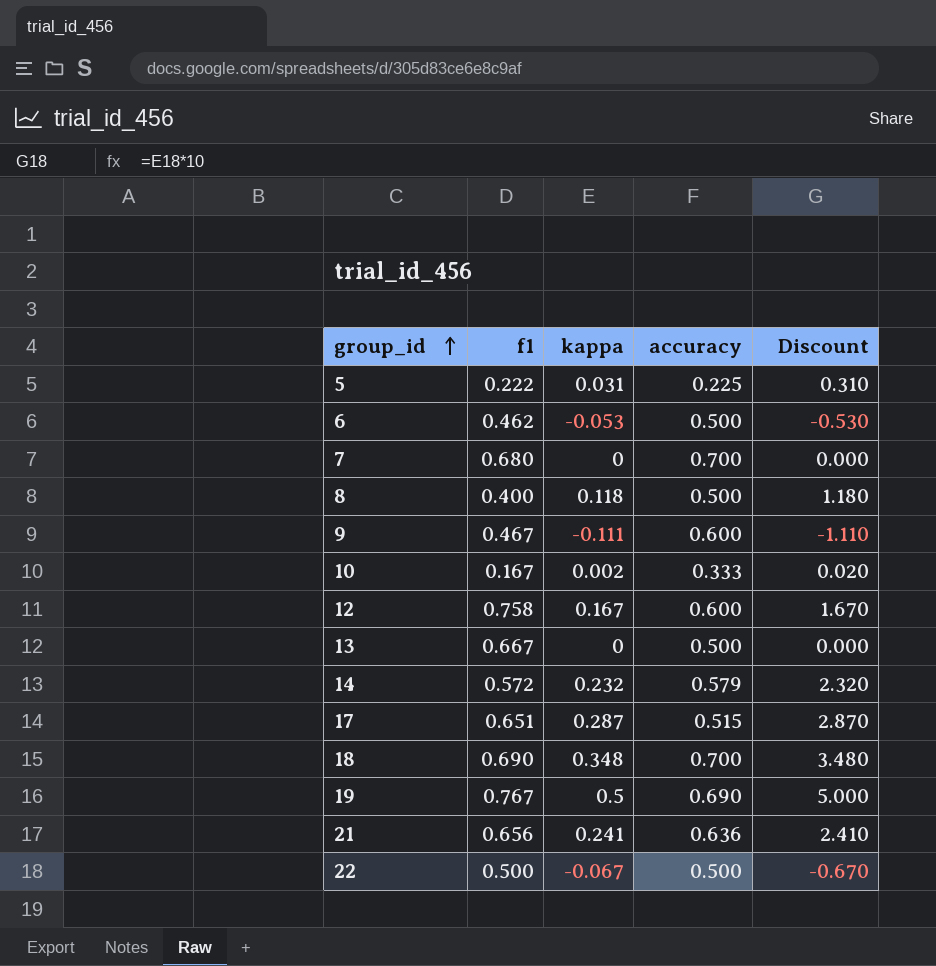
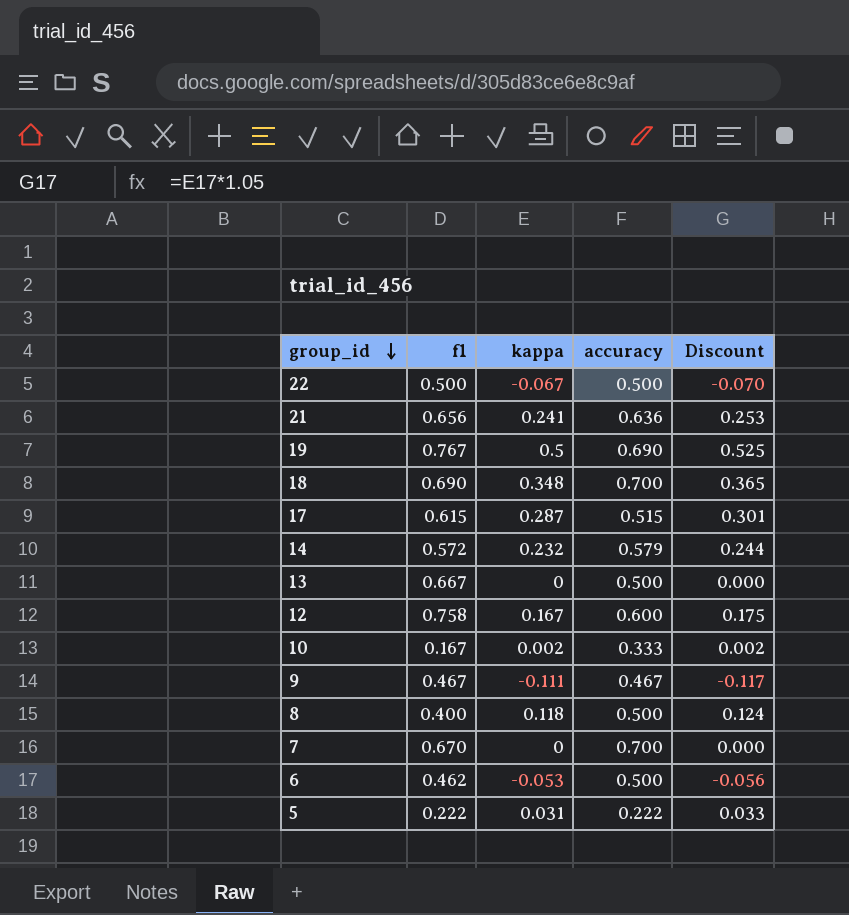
row order: group_id ascending -> group_id descending
column Discount | formula: [kappa] * 10 -> [kappa] * 1.05
17 | f1: 0.651 -> 0.615
9 | accuracy: 0.600 -> 0.467
7 | f1: 0.680 -> 0.670
5 | accuracy: 0.225 -> 0.222

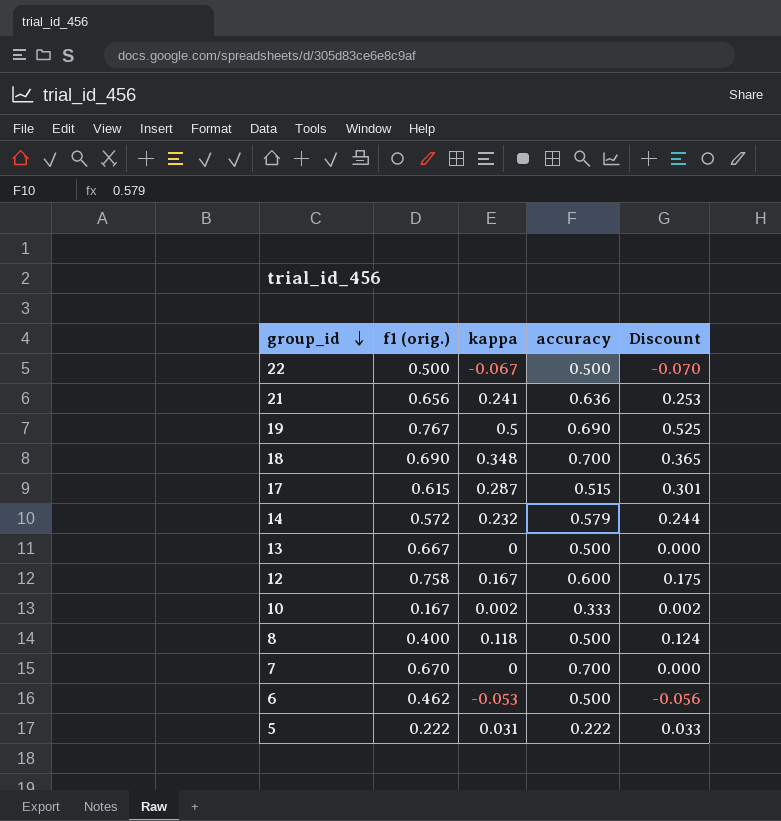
column name: f1 -> f1 (orig.)
row 9: 0.467 | -0.111 | 0.467 | -0.117 -> none

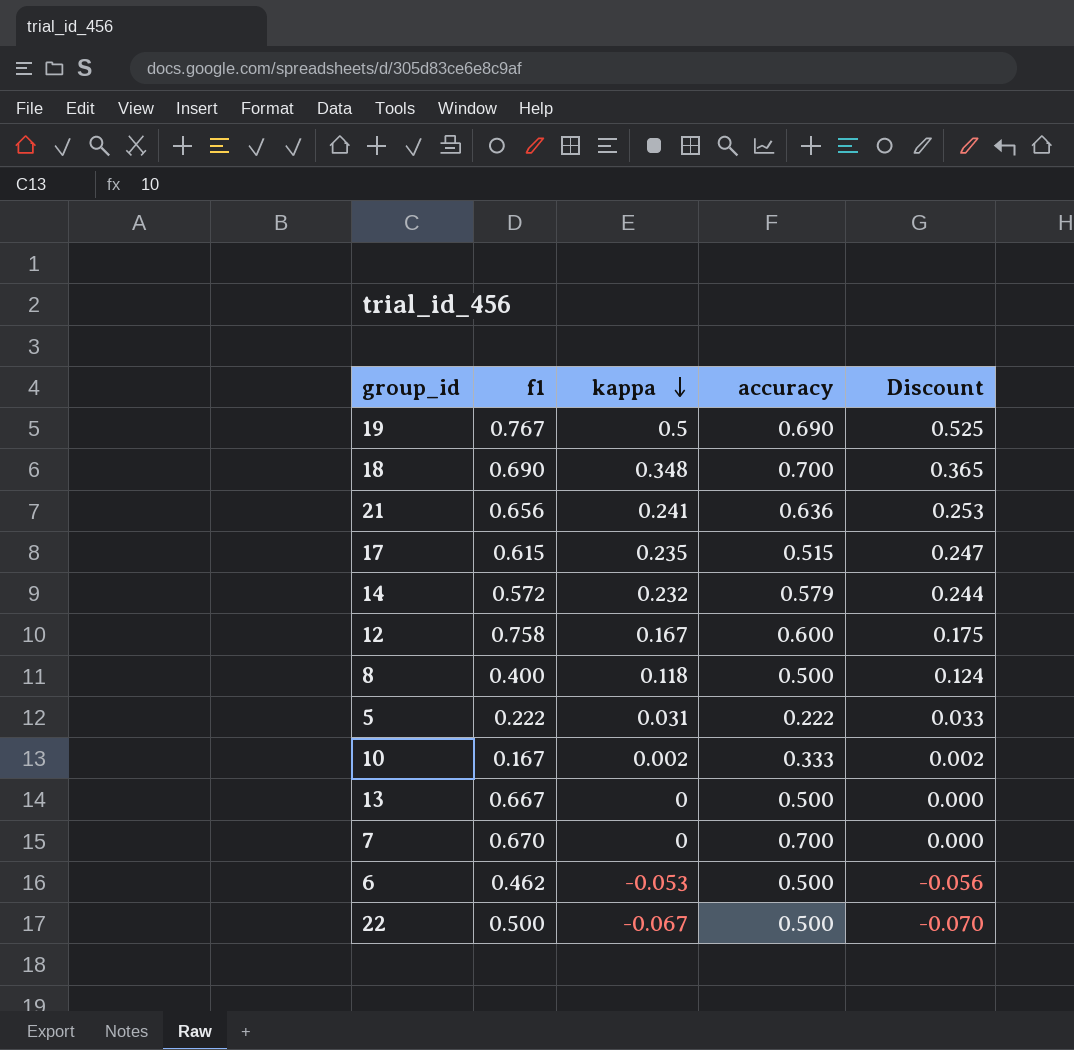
row order: group_id descending -> kappa descending
column name: f1 (orig.) -> f1
17 | kappa: 0.287 -> 0.235
17 | Discount: 0.301 -> 0.247

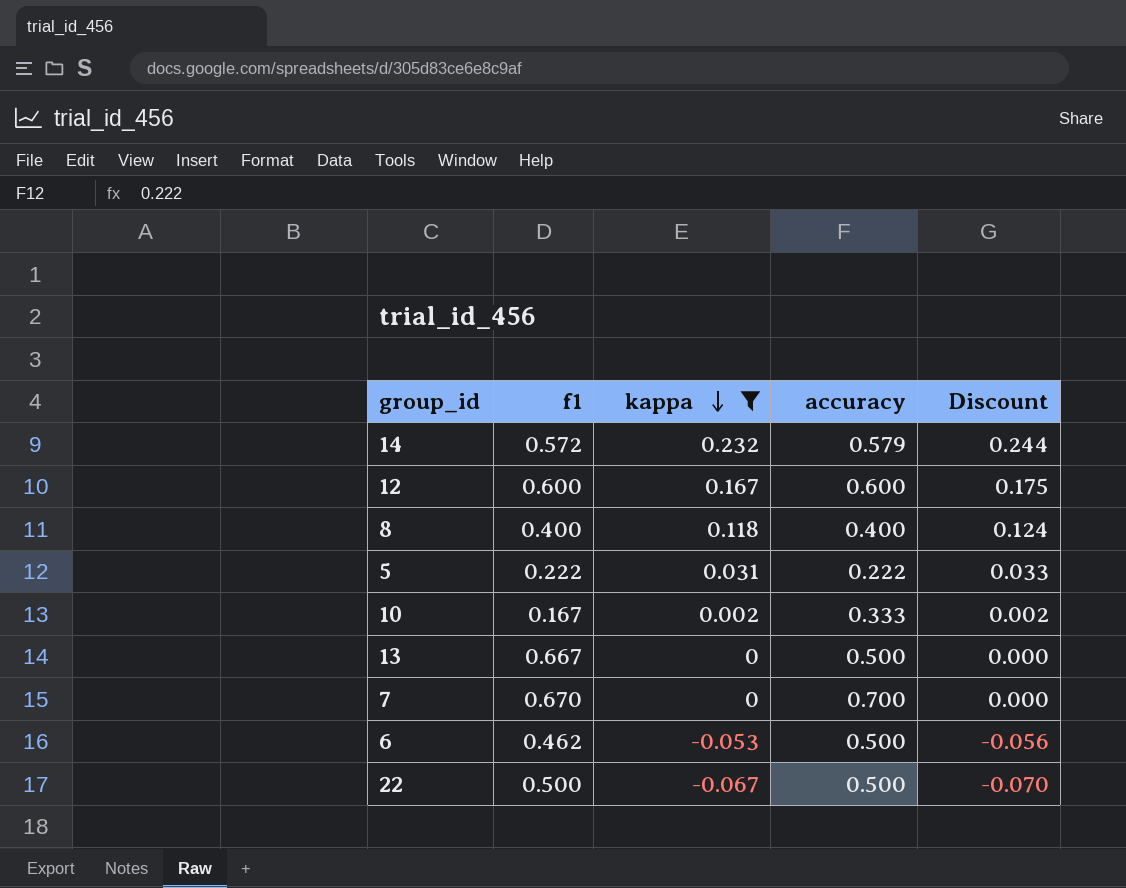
filter: none -> kappa <= 0.232
12 | f1: 0.758 -> 0.600
8 | accuracy: 0.500 -> 0.400

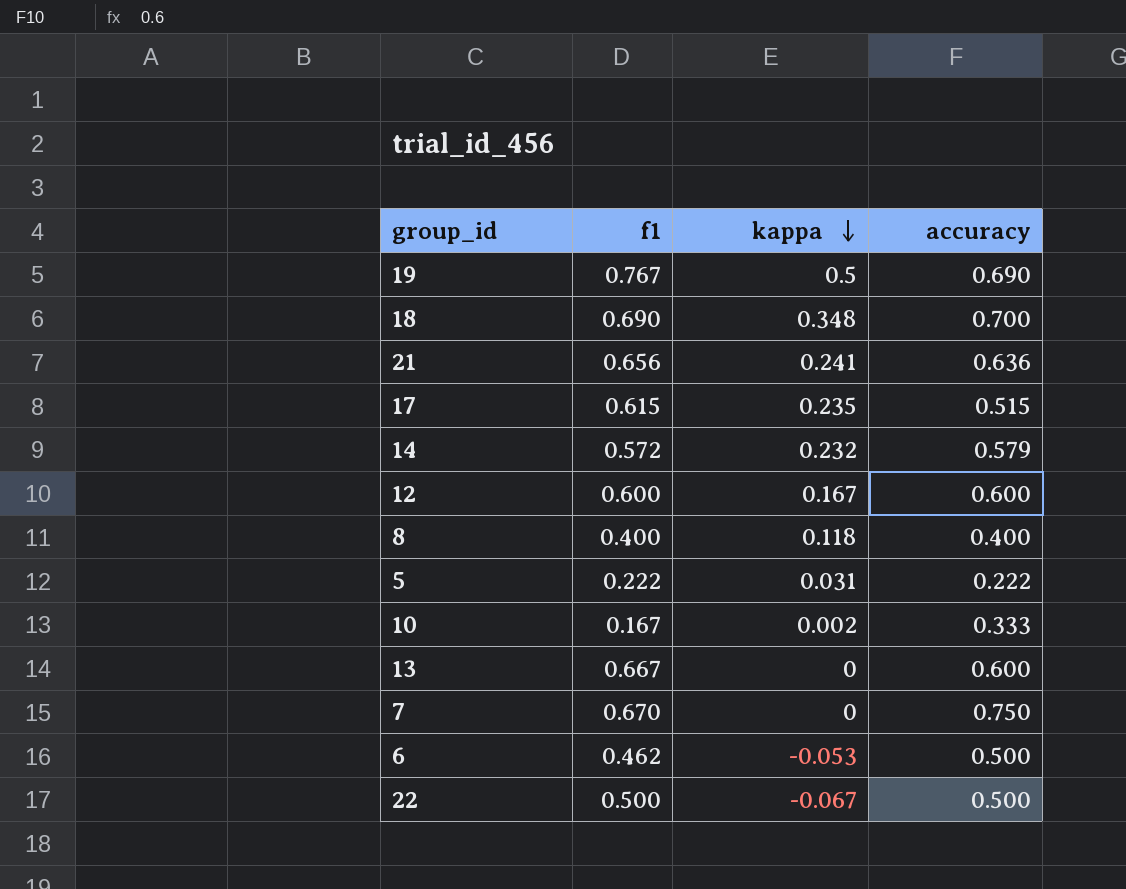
filter: kappa <= 0.232 -> none
column Discount | formula: [kappa] * 1.05 -> none
13 | accuracy: 0.500 -> 0.600
7 | accuracy: 0.700 -> 0.750

